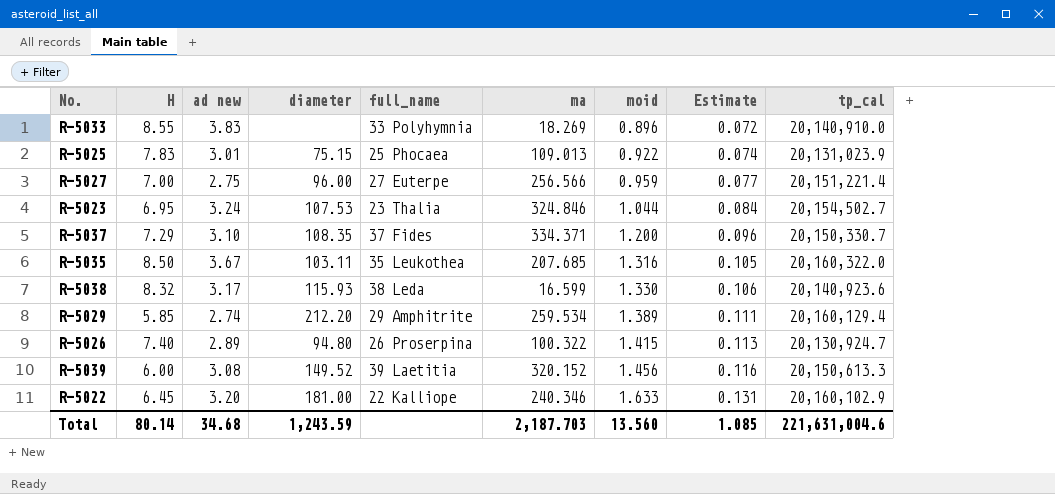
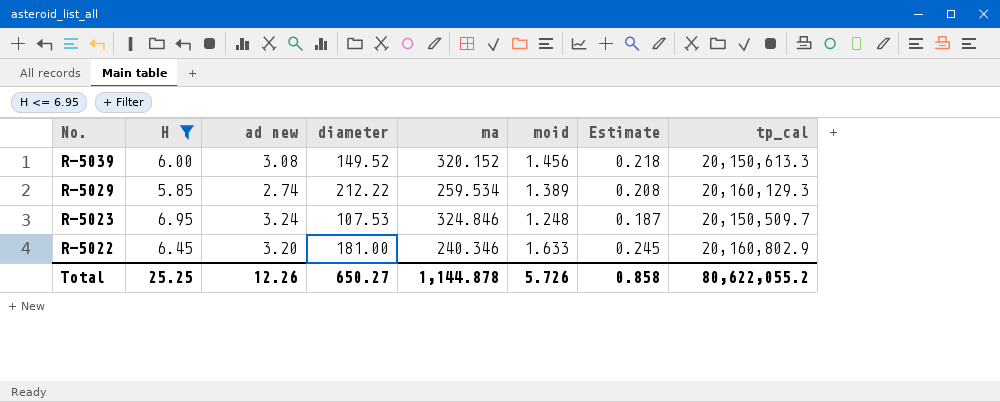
filter: none -> H <= 6.95
row order: moid ascending -> No. descending
column full_name | position: 5 -> none
column Estimate | formula: [moid] * 0.08 -> [moid] * 0.15
R-5029 | diameter: 212.20 -> 212.22
R-5029 | tp_cal: 20,160,129.4 -> 20,160,129.3
R-5023 | moid: 1.044 -> 1.248
R-5023 | tp_cal: 20,154,502.7 -> 20,150,509.7
R-5022 | tp_cal: 20,160,102.9 -> 20,160,802.9
Total | H: 80.14 -> 25.25
Total | ad new: 34.68 -> 12.26
Total | diameter: 1,243.59 -> 650.27
Total | ma: 2,187.703 -> 1,144.878
Total | moid: 13.560 -> 5.726
Total | Estimate: 1.085 -> 0.858
Total | tp_cal: 221,631,004.6 -> 80,622,055.2

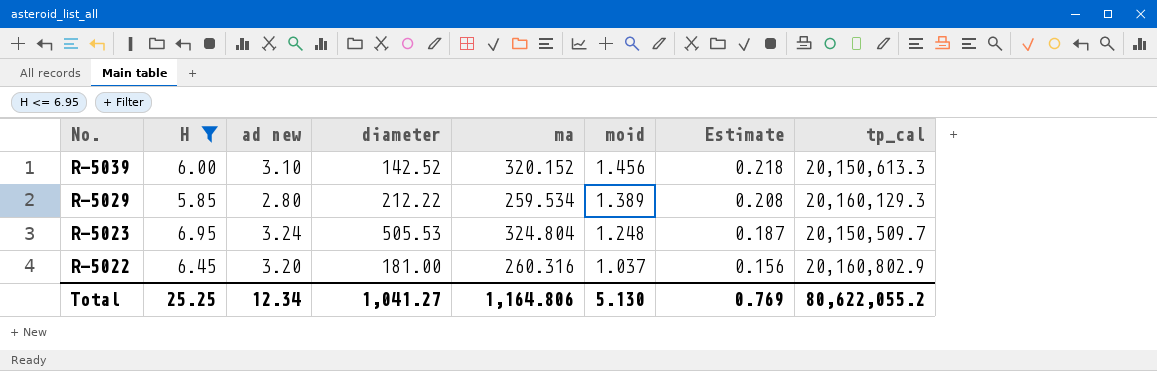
R-5039 | ad new: 3.08 -> 3.10
R-5039 | diameter: 149.52 -> 142.52
R-5029 | ad new: 2.74 -> 2.80
R-5023 | diameter: 107.53 -> 505.53
R-5023 | ma: 324.846 -> 324.804
R-5022 | ma: 240.346 -> 260.316
R-5022 | moid: 1.633 -> 1.037
R-5022 | Estimate: 0.245 -> 0.156
Total | ad new: 12.26 -> 12.34
Total | diameter: 650.27 -> 1,041.27
Total | ma: 1,144.878 -> 1,164.806
Total | moid: 5.726 -> 5.130
Total | Estimate: 0.858 -> 0.769

